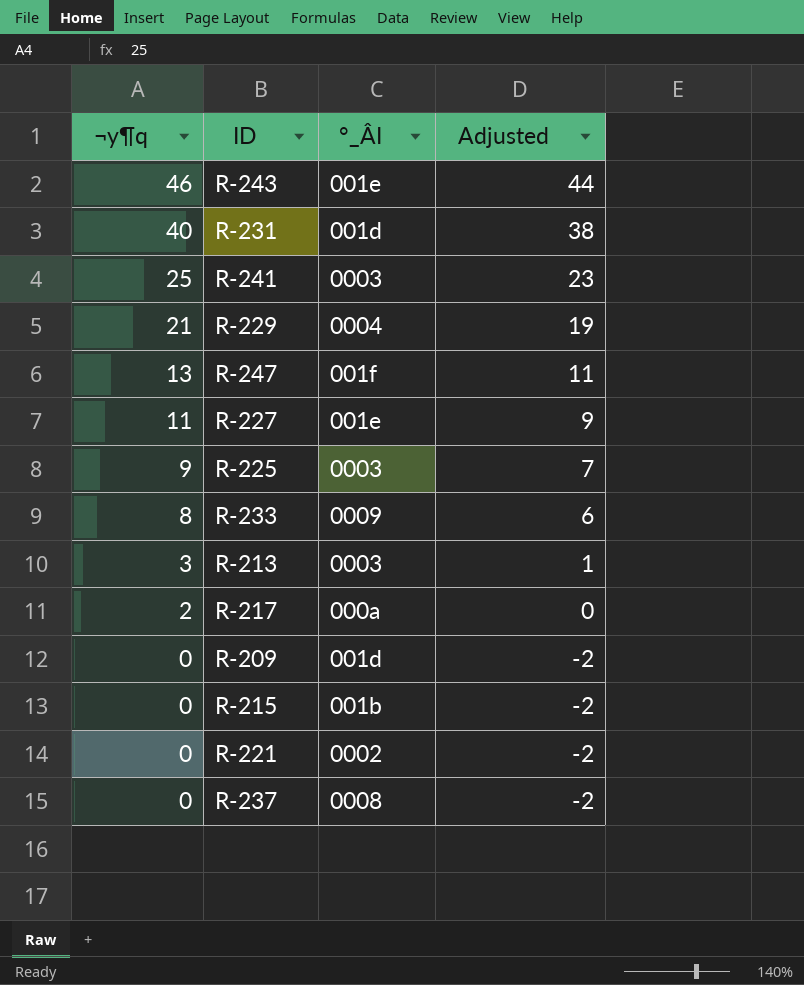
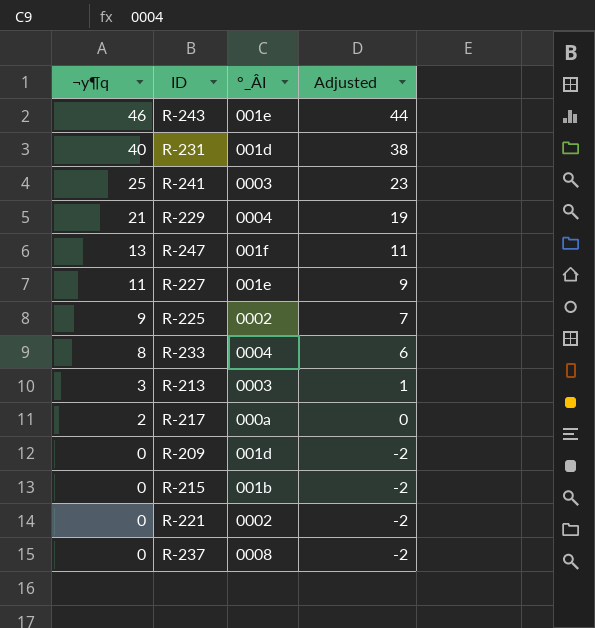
R-225 | °_ÂI: 0003 -> 0002
R-233 | °_ÂI: 0009 -> 0004

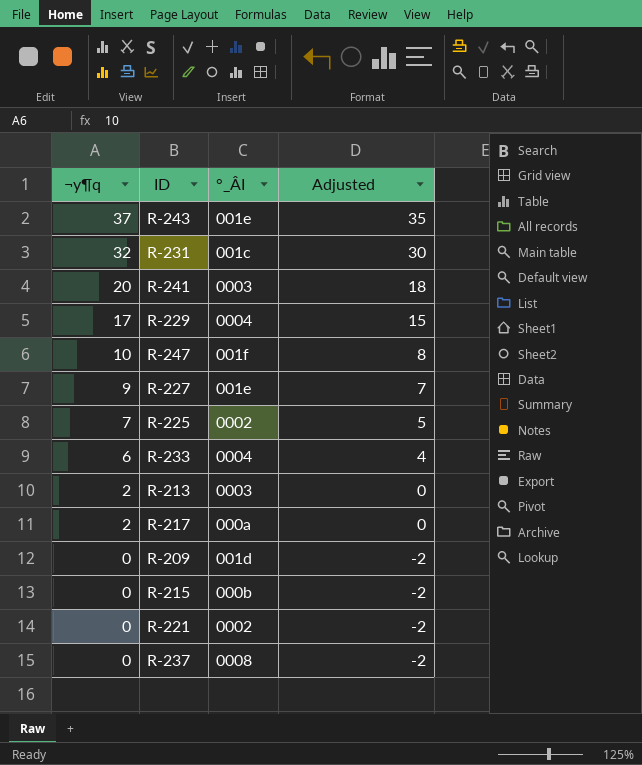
R-243 | ¬y¶q: 46 -> 37
R-243 | Adjusted: 44 -> 35
R-231 | ¬y¶q: 40 -> 32
R-231 | °_ÂI: 001d -> 001c
R-231 | Adjusted: 38 -> 30
R-241 | ¬y¶q: 25 -> 20
R-241 | Adjusted: 23 -> 18
R-229 | ¬y¶q: 21 -> 17
R-229 | Adjusted: 19 -> 15
R-247 | ¬y¶q: 13 -> 10
R-247 | Adjusted: 11 -> 8
R-227 | ¬y¶q: 11 -> 9
R-227 | Adjusted: 9 -> 7
R-225 | ¬y¶q: 9 -> 7
R-225 | Adjusted: 7 -> 5
R-233 | ¬y¶q: 8 -> 6
R-233 | Adjusted: 6 -> 4
R-213 | ¬y¶q: 3 -> 2
R-213 | Adjusted: 1 -> 0
R-215 | °_ÂI: 001b -> 000b

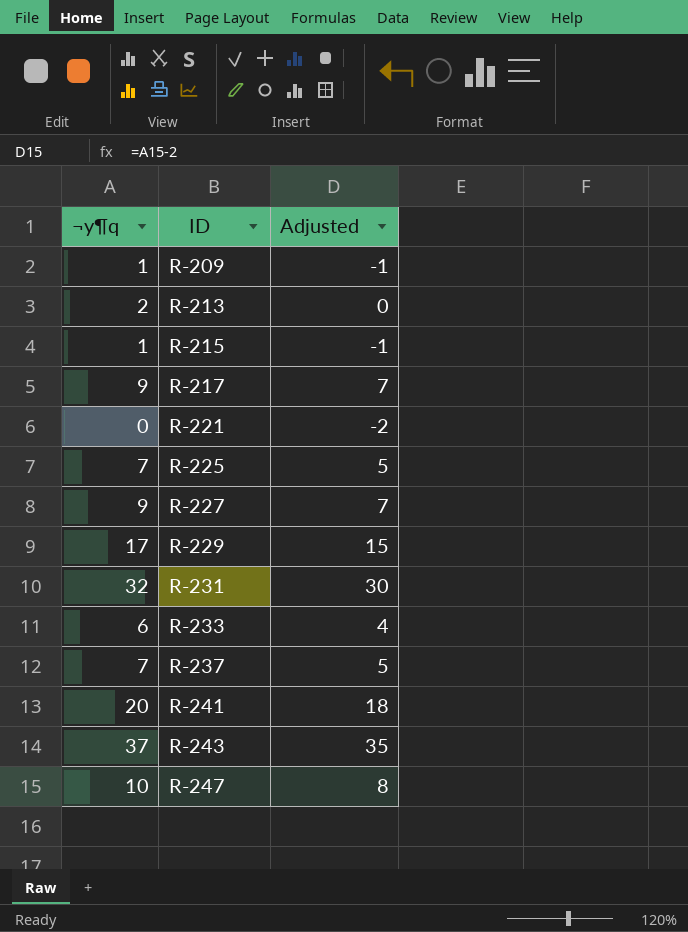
row order: ¬y¶q descending -> ID ascending
column °_ÂI | position: 3 -> none
R-209 | ¬y¶q: 0 -> 1
R-209 | Adjusted: -2 -> -1
R-215 | ¬y¶q: 0 -> 1
R-215 | Adjusted: -2 -> -1
R-217 | ¬y¶q: 2 -> 9
R-217 | Adjusted: 0 -> 7
R-237 | ¬y¶q: 0 -> 7
R-237 | Adjusted: -2 -> 5

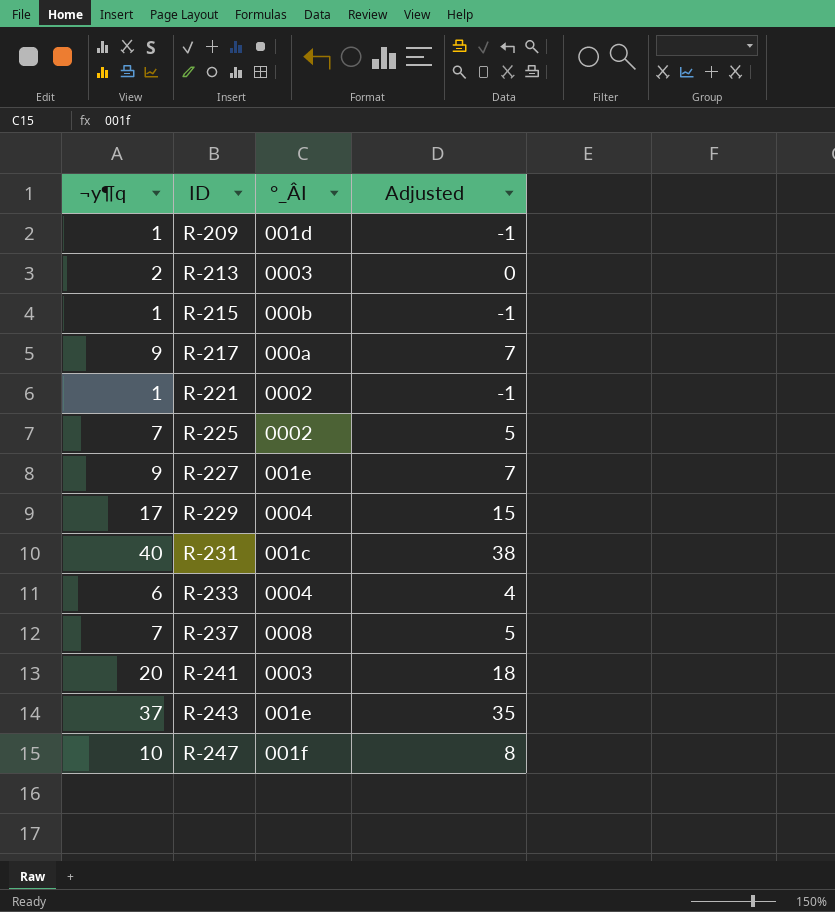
column °_ÂI | position: none -> 3
R-221 | ¬y¶q: 0 -> 1
R-221 | Adjusted: -2 -> -1
R-231 | ¬y¶q: 32 -> 40
R-231 | Adjusted: 30 -> 38

